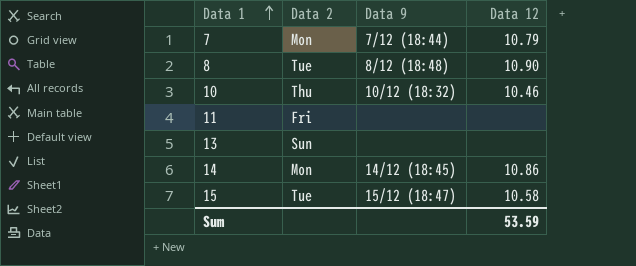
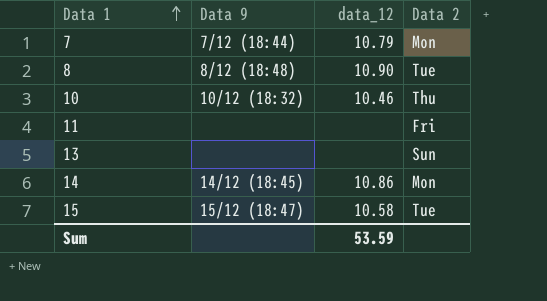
column name: Data 12 -> data_12
column Data 2 | position: 2 -> 4

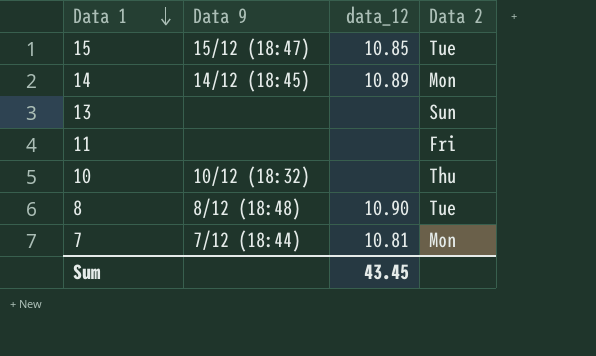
row order: Data 1 ascending -> Data 1 descending
15 | data_12: 10.58 -> 10.85
14 | data_12: 10.86 -> 10.89
10 | data_12: 10.46 -> none
7 | data_12: 10.79 -> 10.81
Sum | data_12: 53.59 -> 43.45

